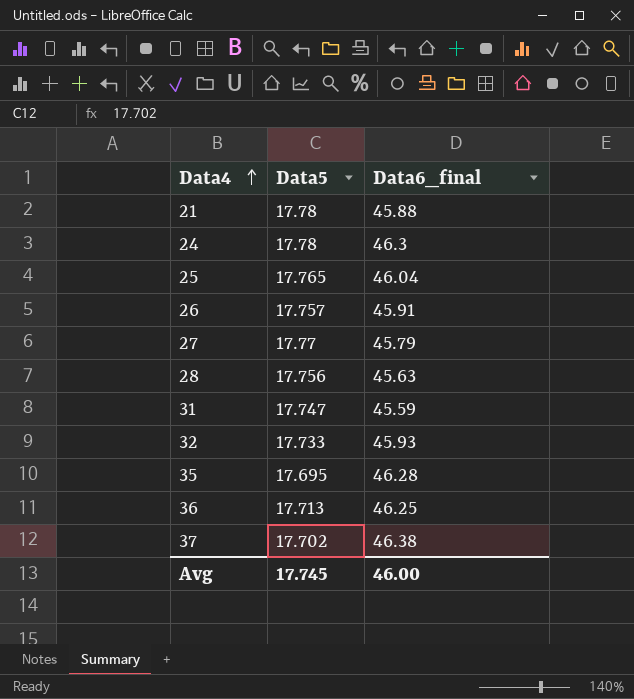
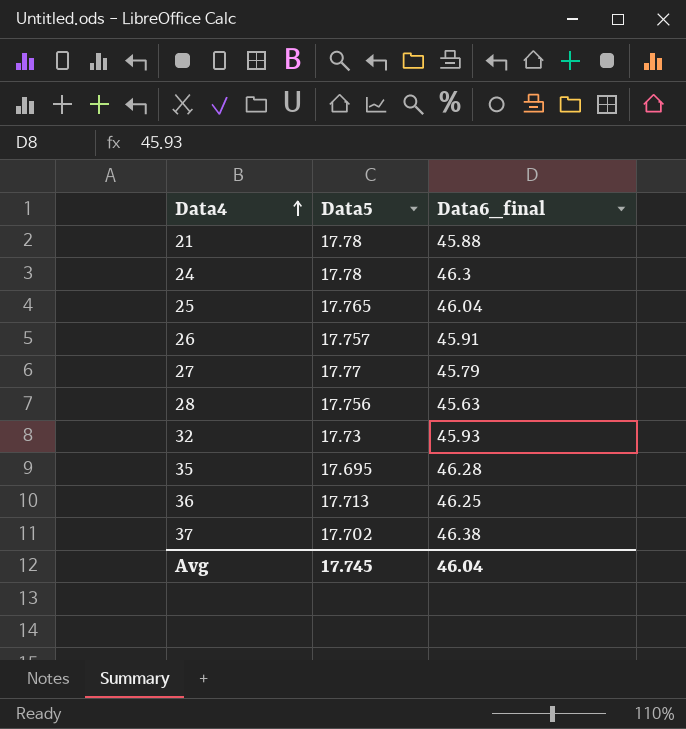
row 31: 17.747 | 45.59 -> none
32 | Data5: 17.733 -> 17.73
Avg | Data6_final: 46.00 -> 46.04

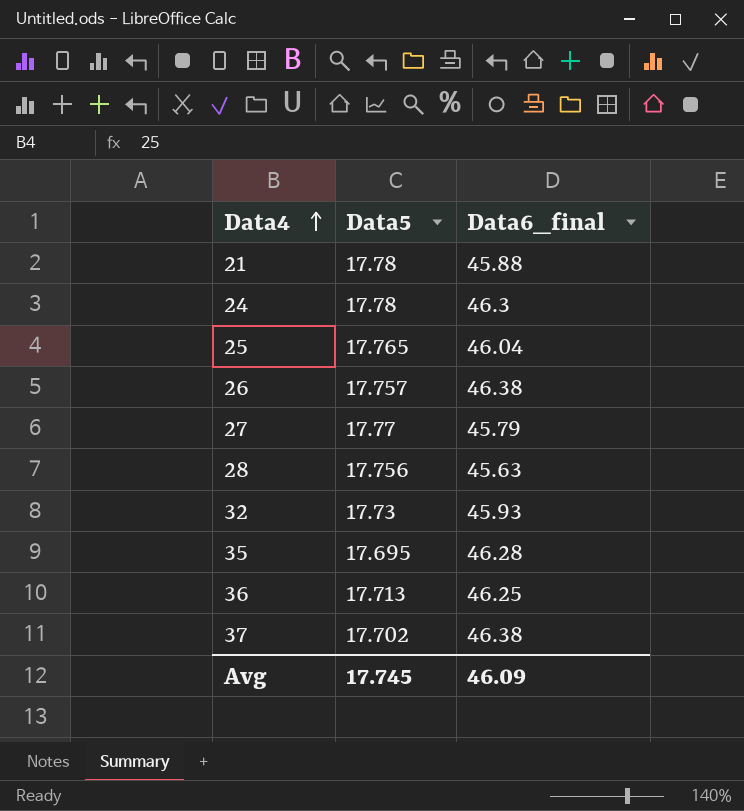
26 | Data6_final: 45.91 -> 46.38
Avg | Data6_final: 46.04 -> 46.09

